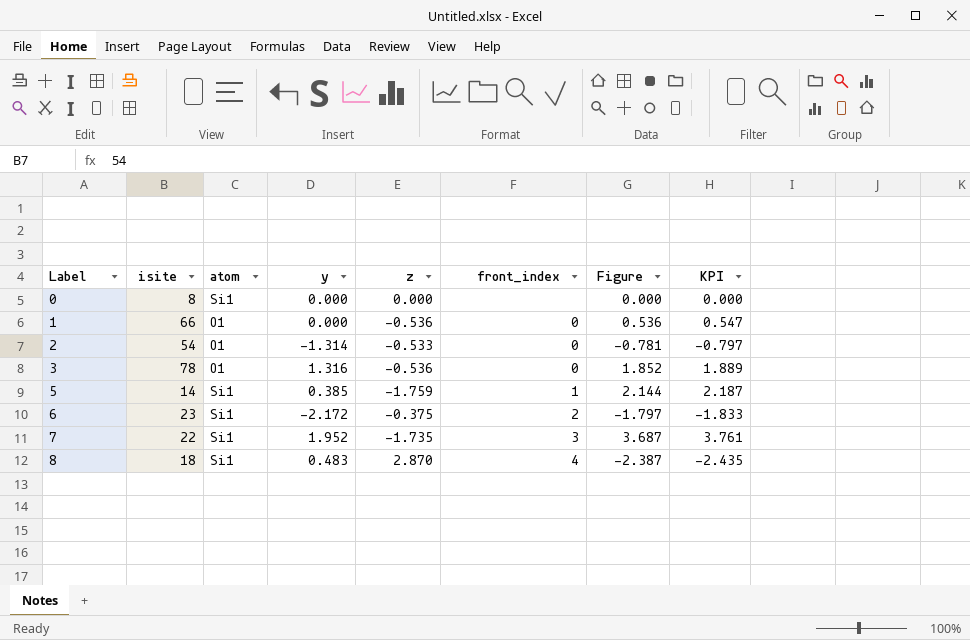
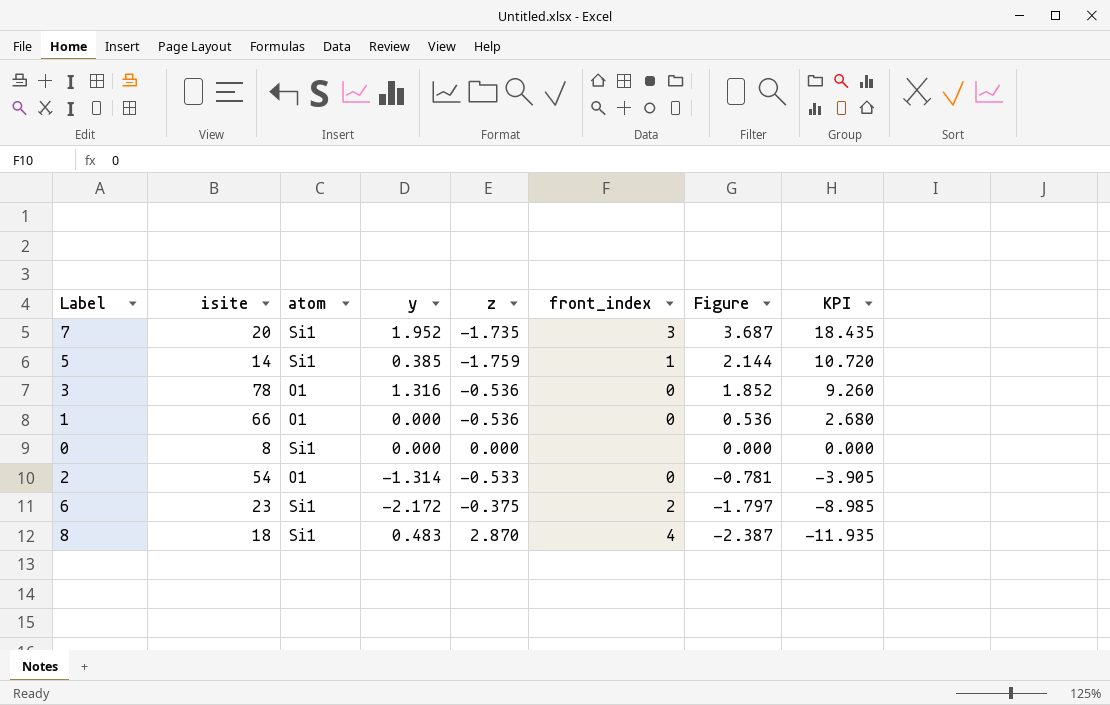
row order: Label ascending -> Figure descending
column KPI | formula: [Figure] * 1.02 -> [Figure] * 5
7 | isite: 22 -> 20

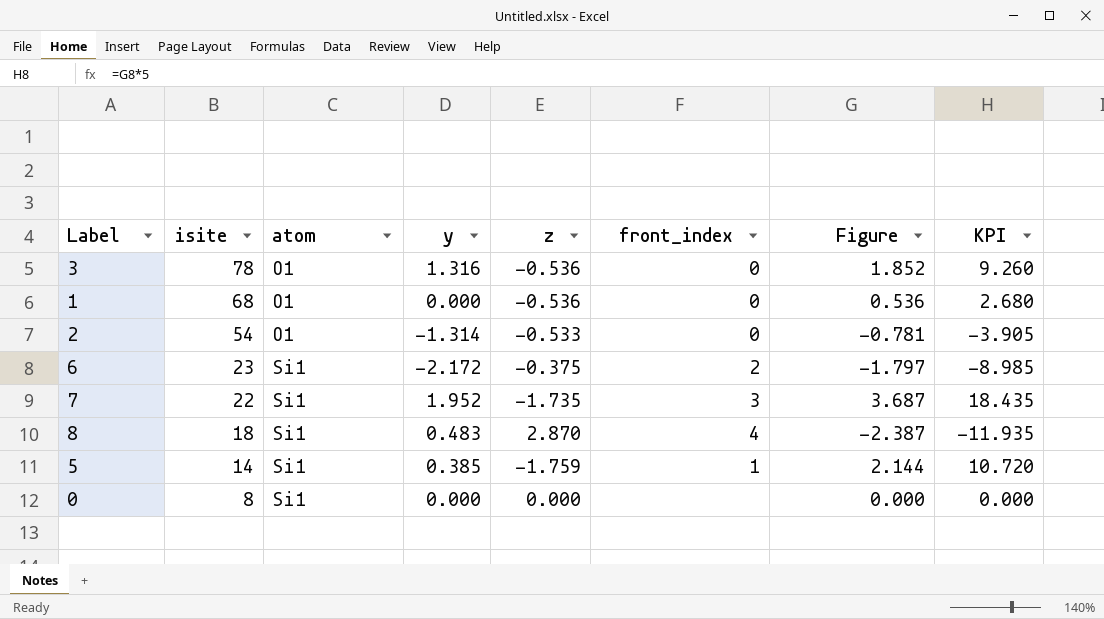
row order: Figure descending -> isite descending
1 | isite: 66 -> 68
7 | isite: 20 -> 22

